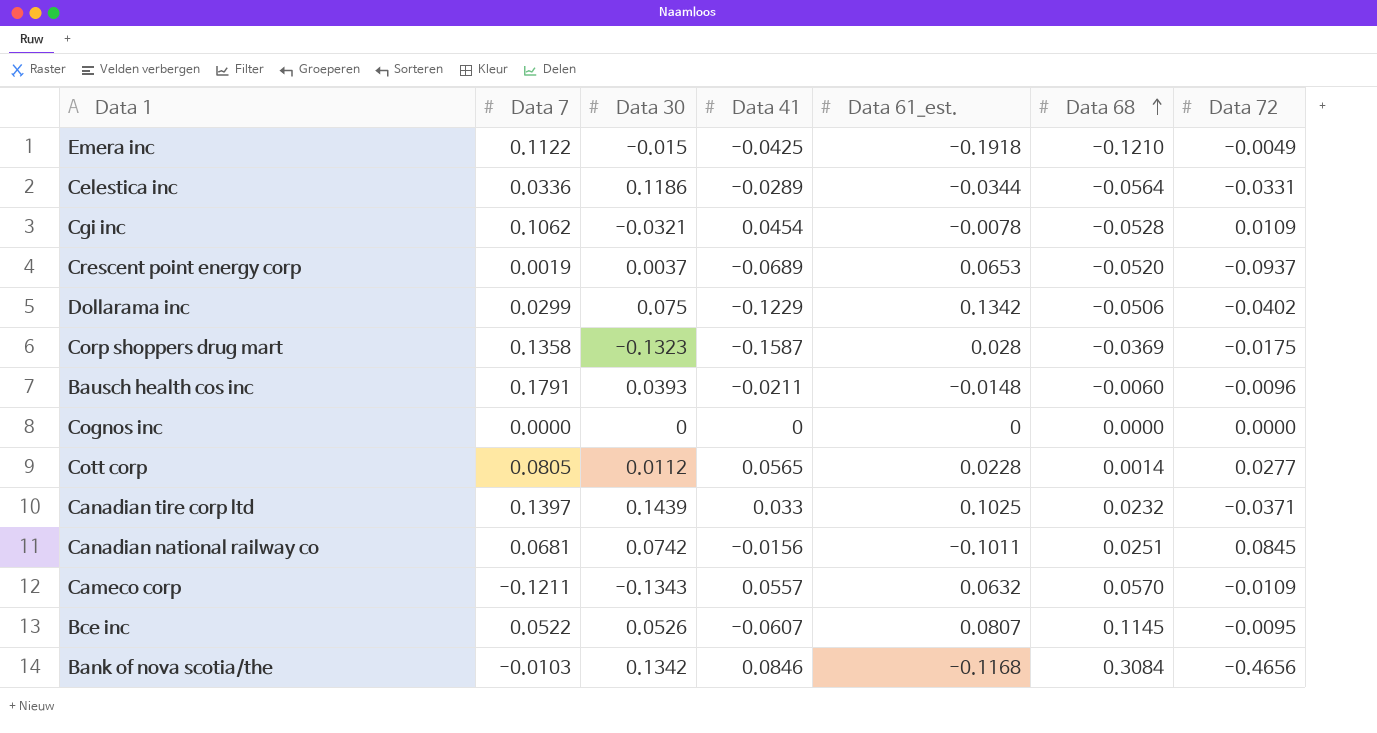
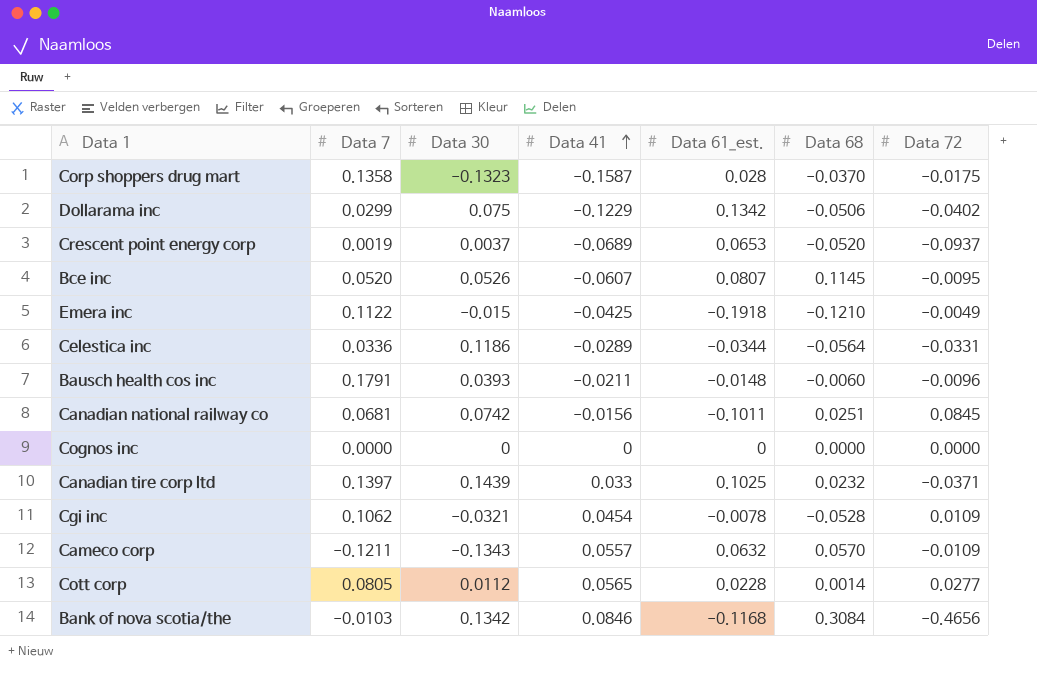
row order: Data 68 ascending -> Data 41 ascending
Corp shoppers drug mart | Data 68: -0.0369 -> -0.0370
Bce inc | Data 7: 0.0522 -> 0.0520

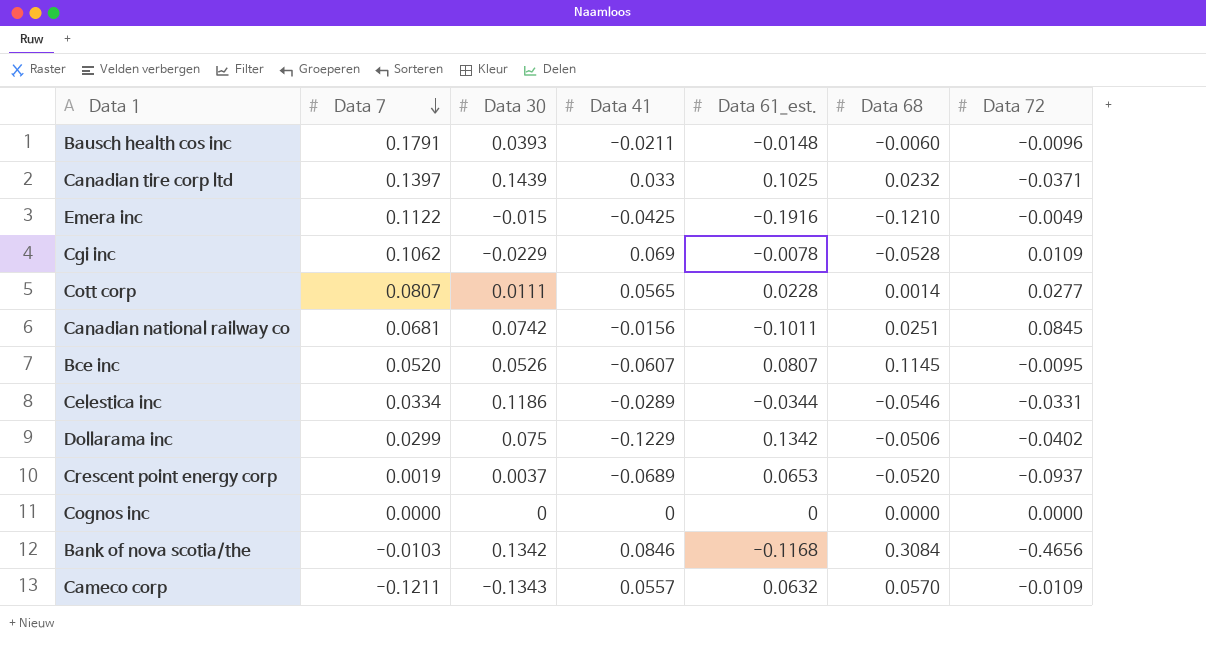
row order: Data 41 ascending -> Data 7 descending
row Corp shoppers drug mart: 0.1358 | -0.1323 | -0.1587 | 0.028 | -0.0370 | -0.0175 -> none
Emera inc | Data 61_est.: -0.1918 -> -0.1916
Cgi inc | Data 30: -0.0321 -> -0.0229
Cgi inc | Data 41: 0.0454 -> 0.069
Cott corp | Data 7: 0.0805 -> 0.0807
Cott corp | Data 30: 0.0112 -> 0.0111
Celestica inc | Data 7: 0.0336 -> 0.0334
Celestica inc | Data 68: -0.0564 -> -0.0546

